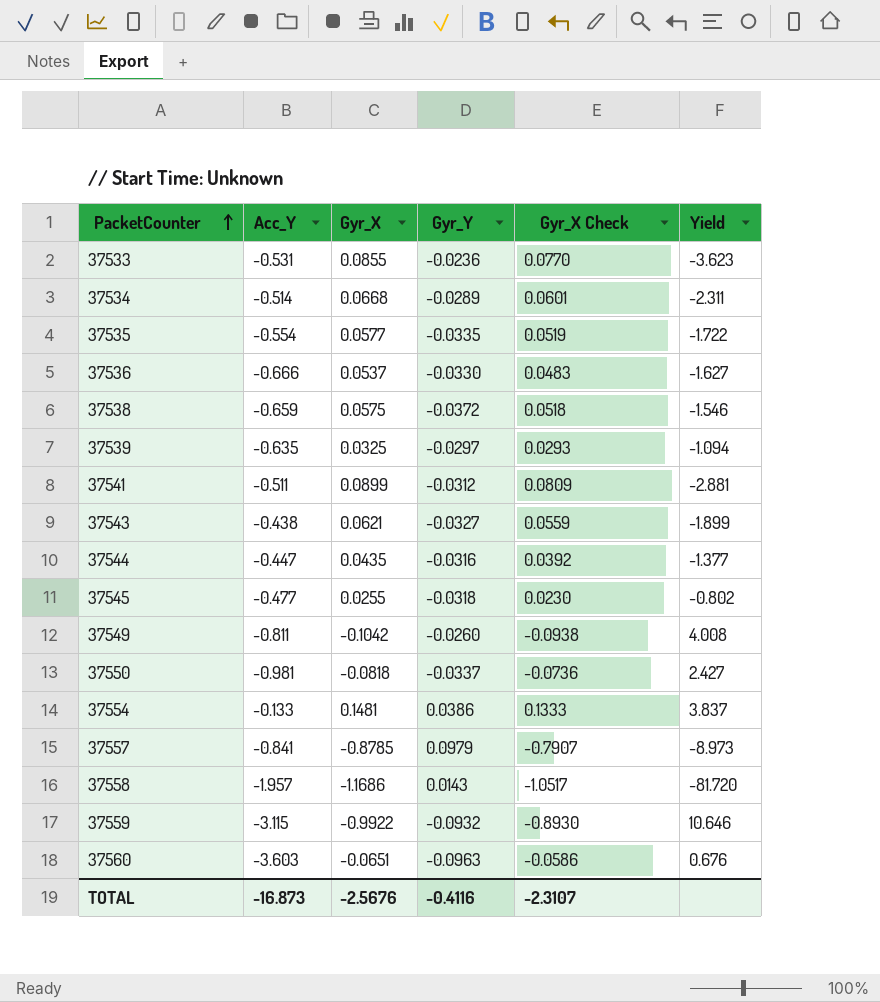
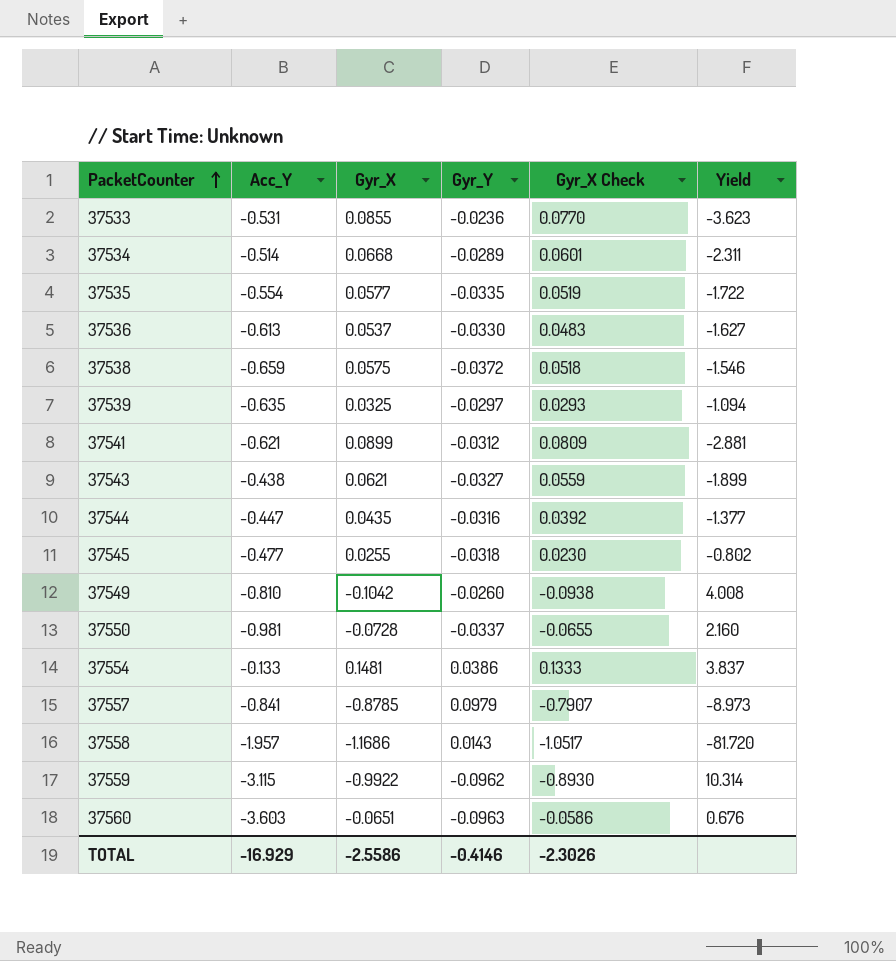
37536 | Acc_Y: -0.666 -> -0.613
37541 | Acc_Y: -0.511 -> -0.621
37549 | Acc_Y: -0.811 -> -0.810
37550 | Gyr_X: -0.0818 -> -0.0728
37550 | Gyr_X Check: -0.0736 -> -0.0655
37550 | Yield: 2.427 -> 2.160
37559 | Gyr_Y: -0.0932 -> -0.0962
37559 | Yield: 10.646 -> 10.314
TOTAL | Acc_Y: -16.873 -> -16.929
TOTAL | Gyr_X: -2.5676 -> -2.5586
TOTAL | Gyr_Y: -0.4116 -> -0.4146
TOTAL | Gyr_X Check: -2.3107 -> -2.3026

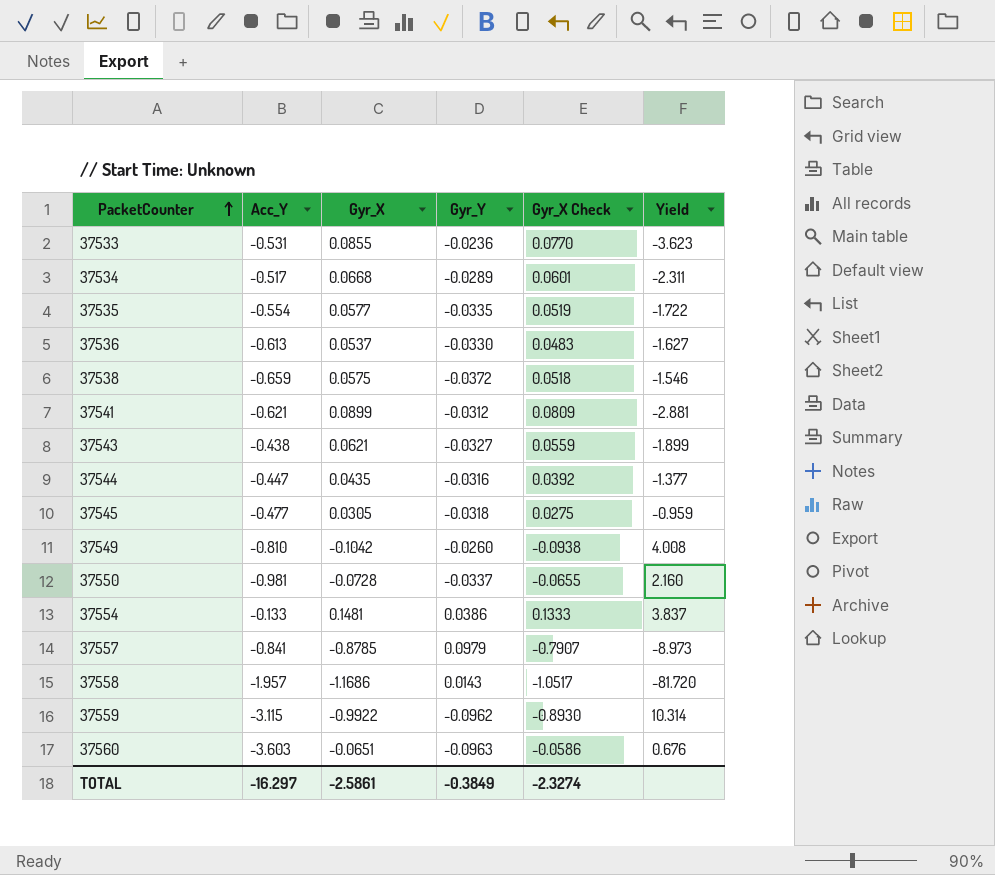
row 37539: -0.635 | 0.0325 | -0.0297 | 0.0293 | -1.094 -> none
37534 | Acc_Y: -0.514 -> -0.517
37545 | Gyr_X: 0.0255 -> 0.0305
37545 | Gyr_X Check: 0.0230 -> 0.0275
37545 | Yield: -0.802 -> -0.959
TOTAL | Acc_Y: -16.929 -> -16.297
TOTAL | Gyr_X: -2.5586 -> -2.5861
TOTAL | Gyr_Y: -0.4146 -> -0.3849
TOTAL | Gyr_X Check: -2.3026 -> -2.3274

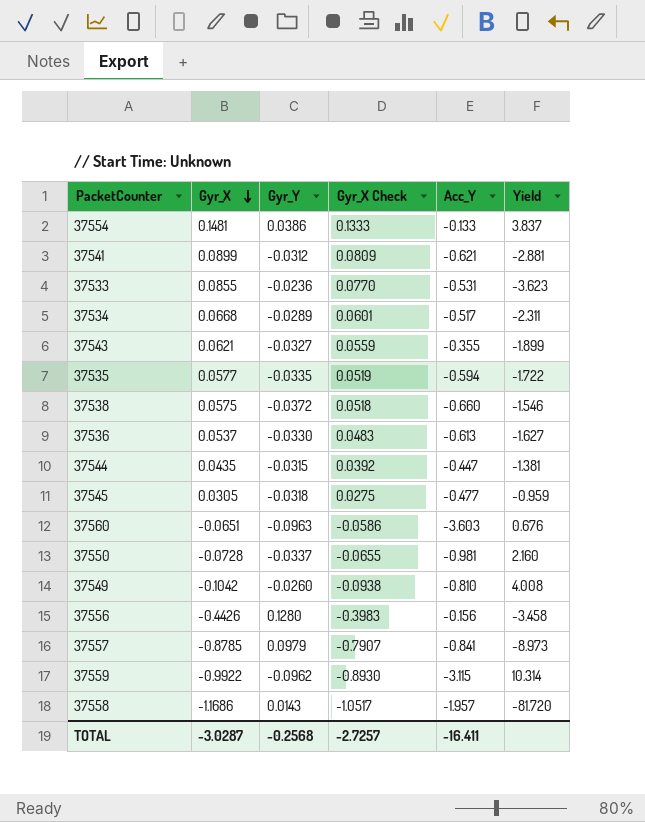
row order: PacketCounter ascending -> Gyr_X descending
column Acc_Y | position: 2 -> 5
37543 | Acc_Y: -0.438 -> -0.355
37535 | Acc_Y: -0.554 -> -0.594
37538 | Acc_Y: -0.659 -> -0.660
37544 | Gyr_Y: -0.0316 -> -0.0315
37544 | Yield: -1.377 -> -1.381
row 37556: none -> -0.4426 | 0.1280 | -0.3983 | -0.156 | -3.458
TOTAL | Gyr_X: -2.5861 -> -3.0287
TOTAL | Gyr_Y: -0.3849 -> -0.2568
TOTAL | Gyr_X Check: -2.3274 -> -2.7257
TOTAL | Acc_Y: -16.297 -> -16.411

